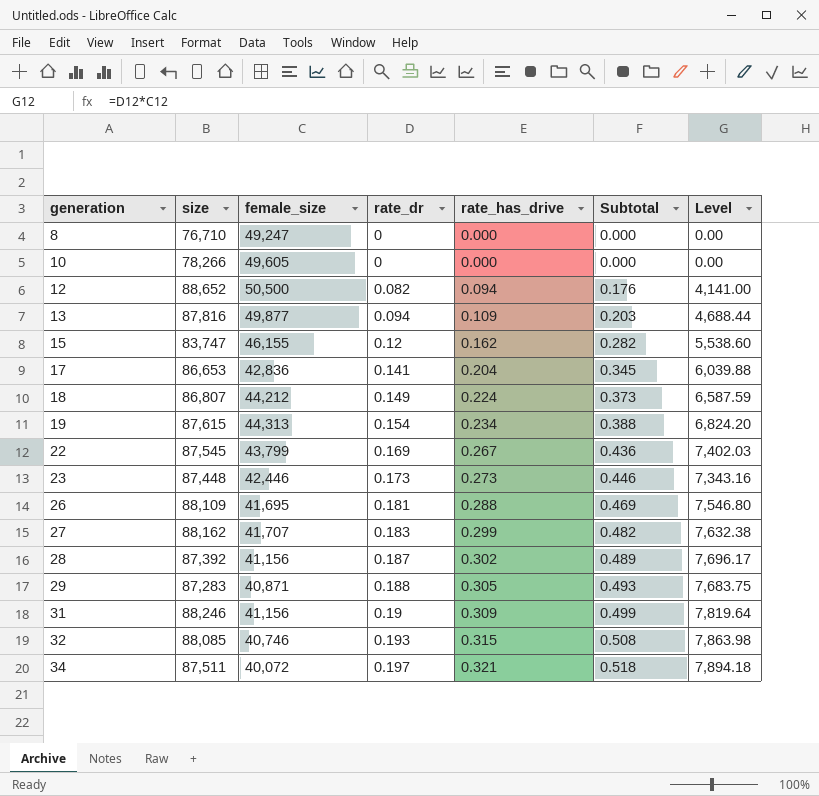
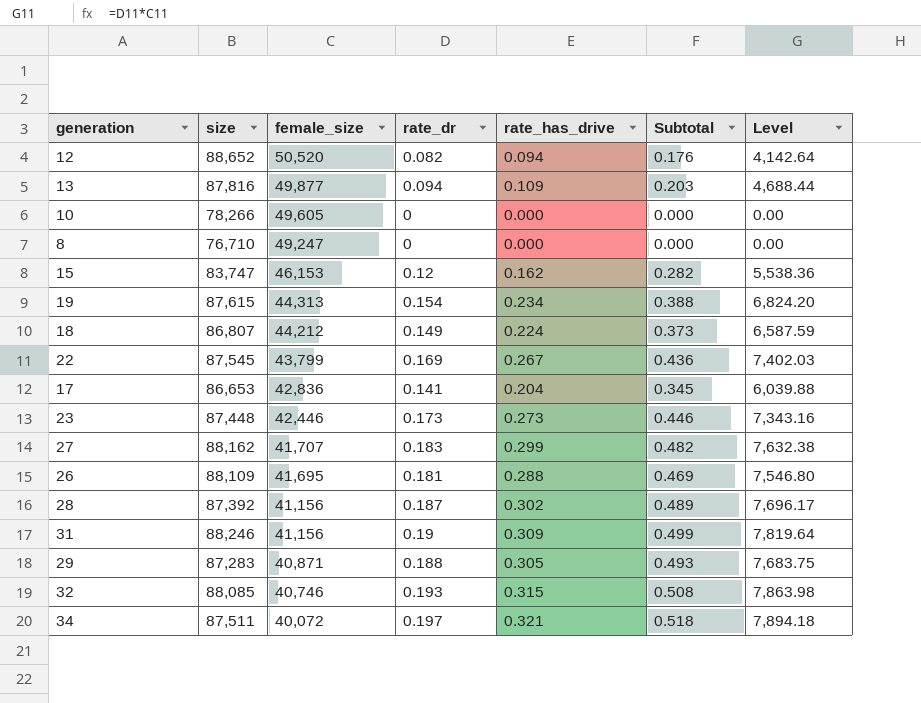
row order: generation ascending -> female_size descending
12 | female_size: 50,500 -> 50,520
12 | Level: 4,141.00 -> 4,142.64
15 | female_size: 46,155 -> 46,153
15 | Level: 5,538.60 -> 5,538.36

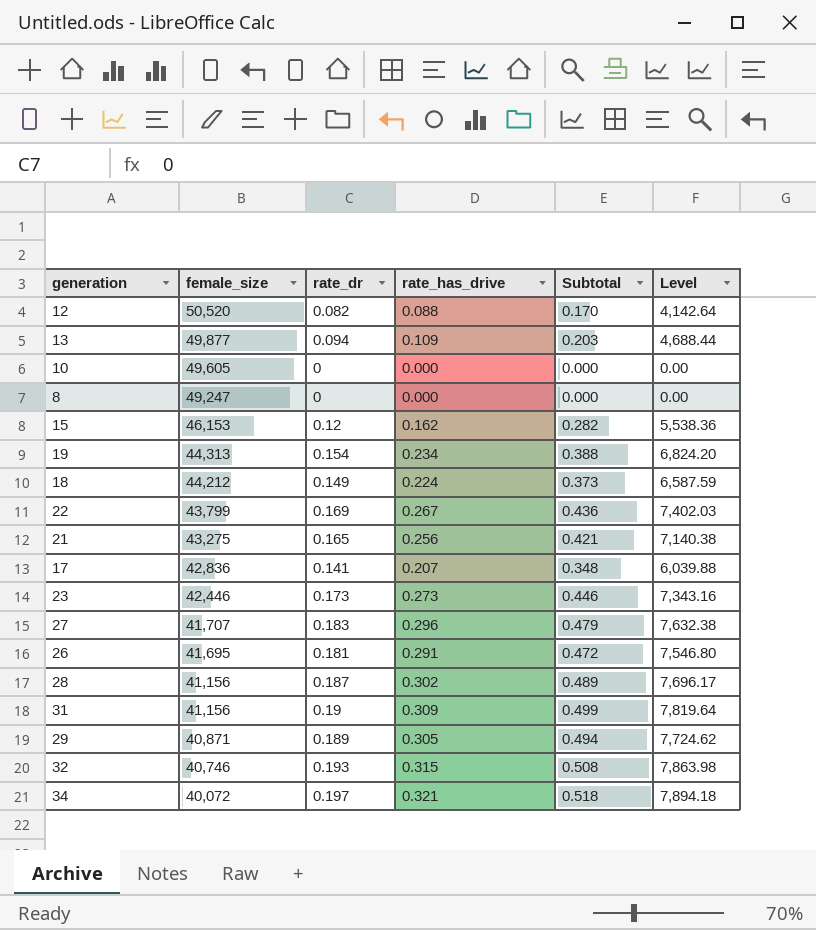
column size | position: 2 -> none
12 | rate_has_drive: 0.094 -> 0.088
12 | Subtotal: 0.176 -> 0.170
row 21: none -> 43,275 | 0.165 | 0.256 | 0.421 | 7,140.38
17 | rate_has_drive: 0.204 -> 0.207
17 | Subtotal: 0.345 -> 0.348
27 | rate_has_drive: 0.299 -> 0.296
27 | Subtotal: 0.482 -> 0.479
26 | rate_has_drive: 0.288 -> 0.291
26 | Subtotal: 0.469 -> 0.472
29 | rate_dr: 0.188 -> 0.189
29 | Subtotal: 0.493 -> 0.494
29 | Level: 7,683.75 -> 7,724.62

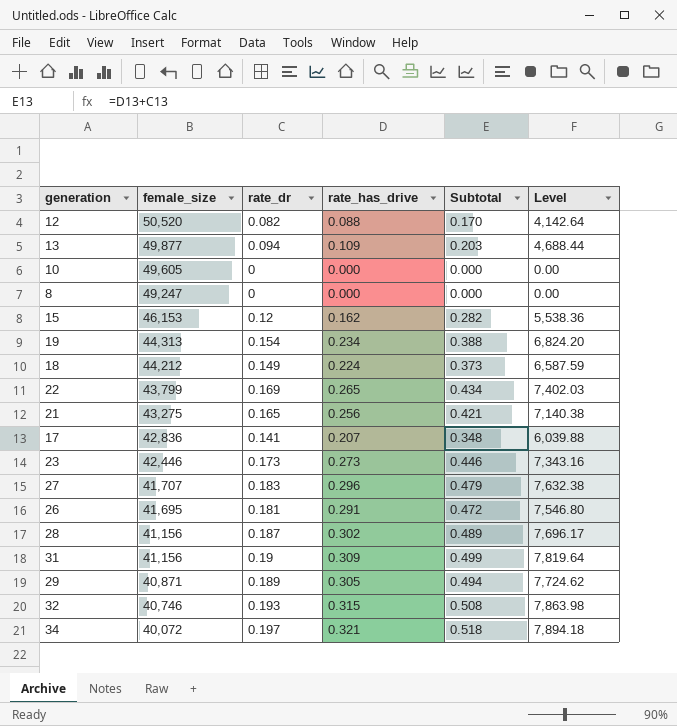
22 | rate_has_drive: 0.267 -> 0.265
22 | Subtotal: 0.436 -> 0.434

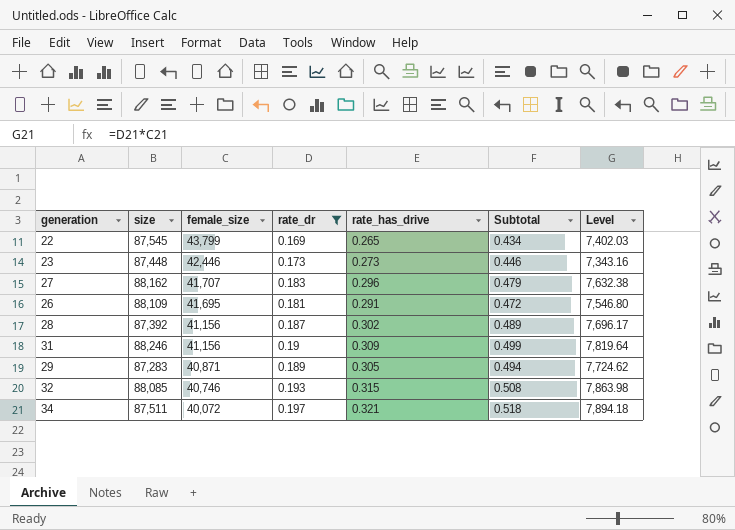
filter: none -> rate_dr >= 0.169
column size | position: none -> 2

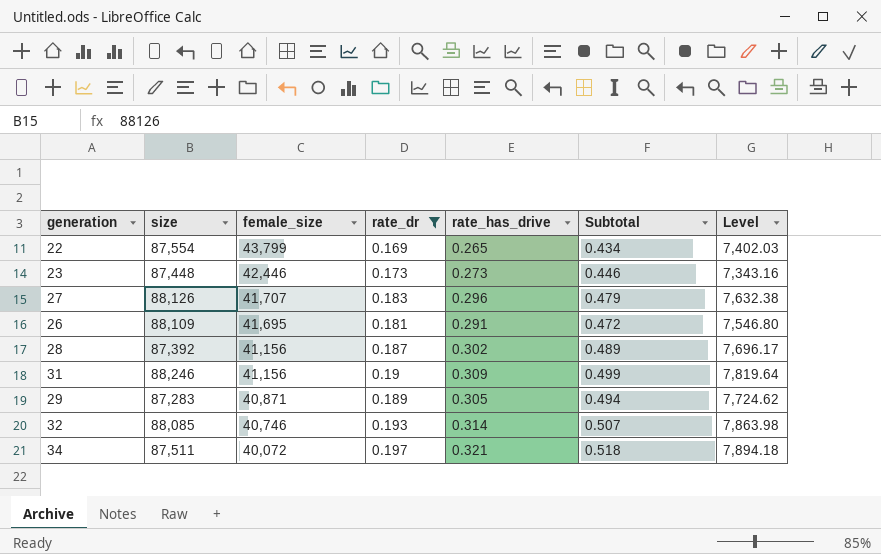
22 | size: 87,545 -> 87,554
27 | size: 88,162 -> 88,126
32 | rate_has_drive: 0.315 -> 0.314
32 | Subtotal: 0.508 -> 0.507

